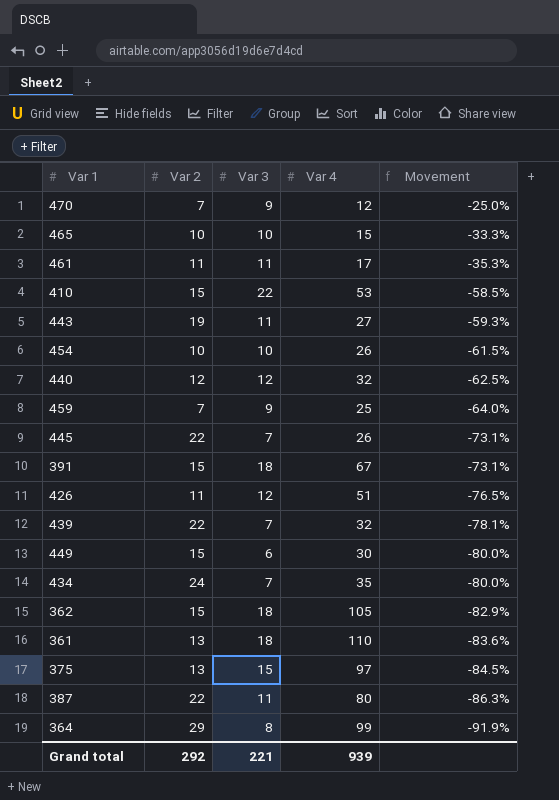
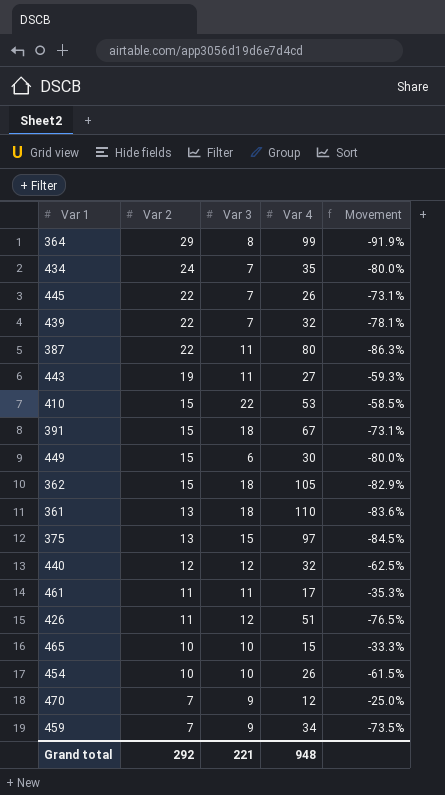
row order: Movement descending -> Var 2 descending
459 | Var 4: 25 -> 34
459 | Movement: -64.0% -> -73.5%
Grand total | Var 4: 939 -> 948

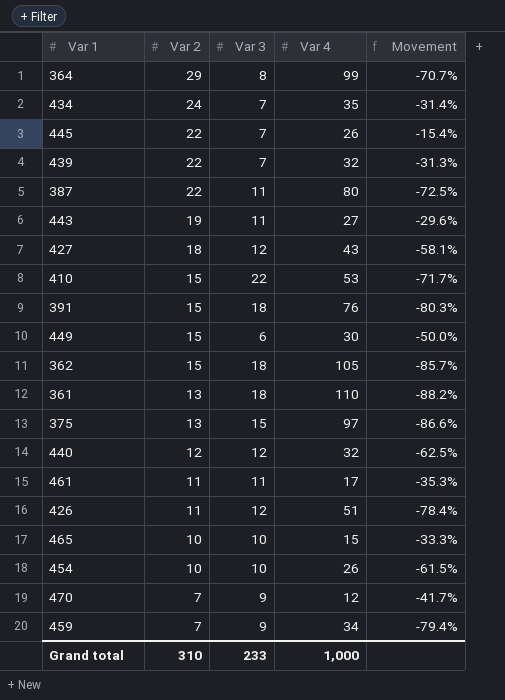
column Movement | formula: ([Var 3] - [Var 4]) / [Var 4] -> ([Var 2] - [Var 4]) / [Var 4]
row 427: none -> 18 | 12 | 43 | -58.1%
391 | Var 4: 67 -> 76
Grand total | Var 2: 292 -> 310
Grand total | Var 3: 221 -> 233
Grand total | Var 4: 948 -> 1,000

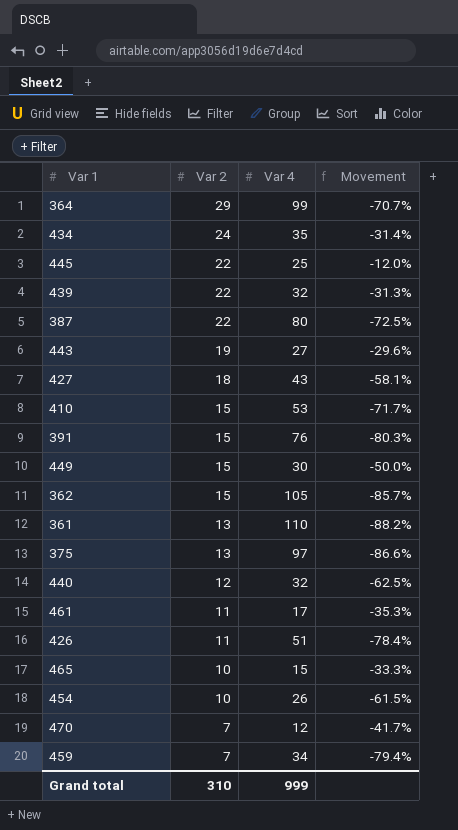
column Var 3 | position: 3 -> none
445 | Var 4: 26 -> 25
445 | Movement: -15.4% -> -12.0%
Grand total | Var 4: 1,000 -> 999

